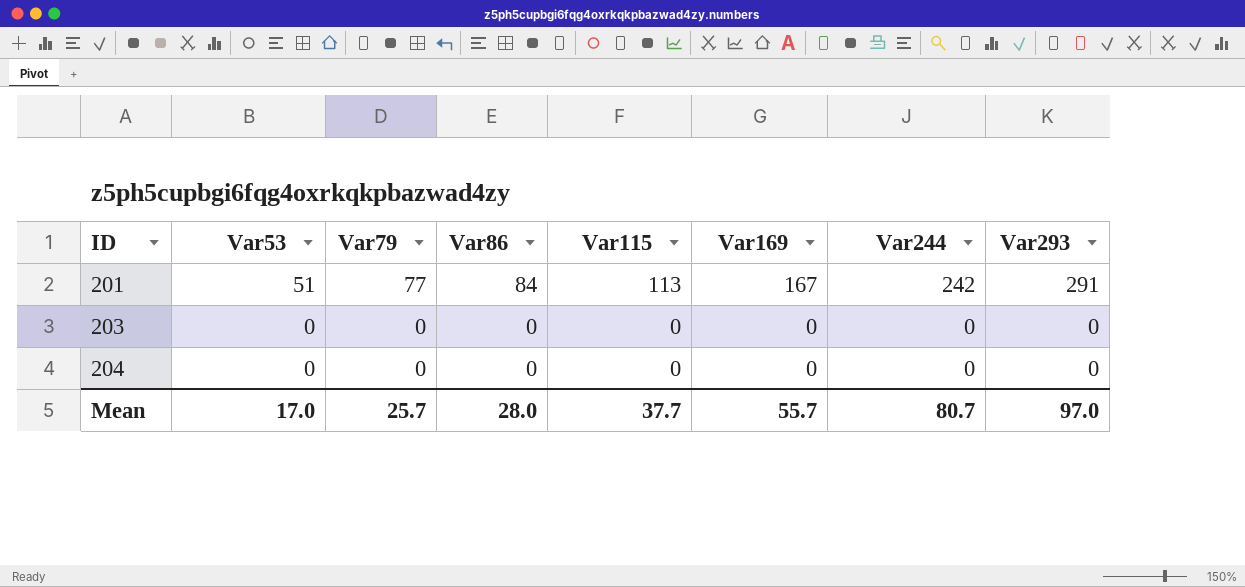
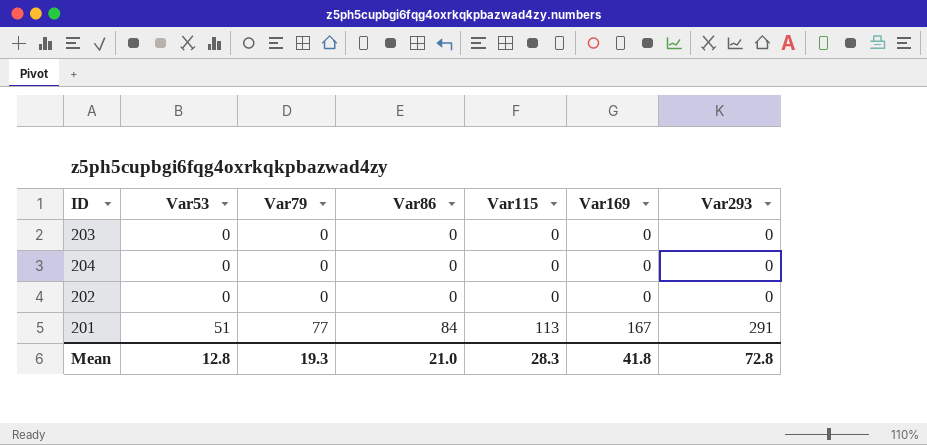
row order: ID ascending -> Var53 ascending
column Var244 | position: 7 -> none
row 202: none -> 0 | 0 | 0 | 0 | 0 | 0
Mean | Var53: 17.0 -> 12.8
Mean | Var79: 25.7 -> 19.3
Mean | Var86: 28.0 -> 21.0
Mean | Var115: 37.7 -> 28.3
Mean | Var169: 55.7 -> 41.8
Mean | Var293: 97.0 -> 72.8

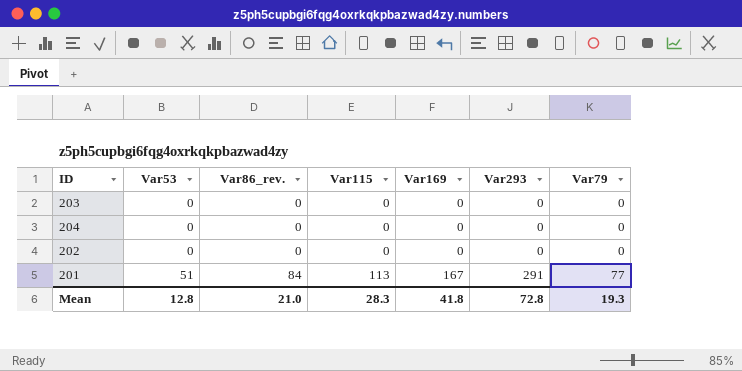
column name: Var86 -> Var86_rev.
column Var79 | position: 3 -> 7

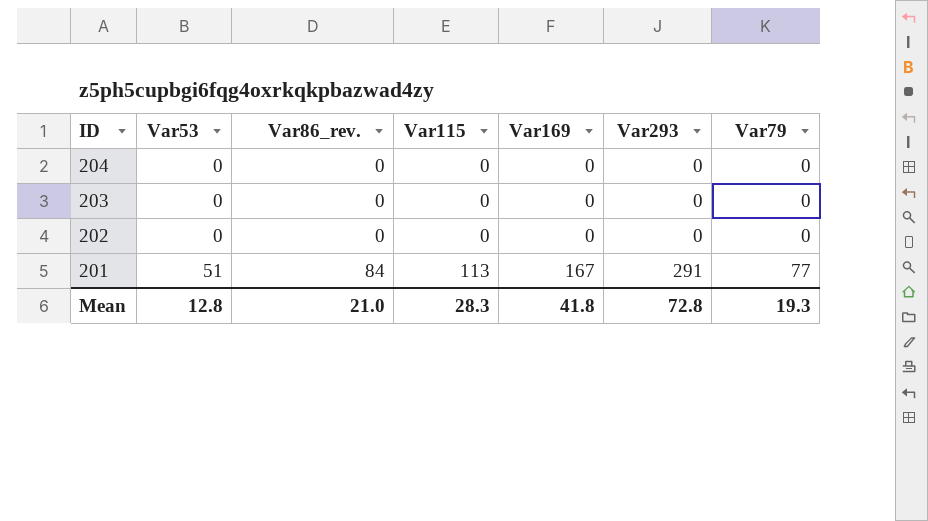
row order: Var53 ascending -> ID descending

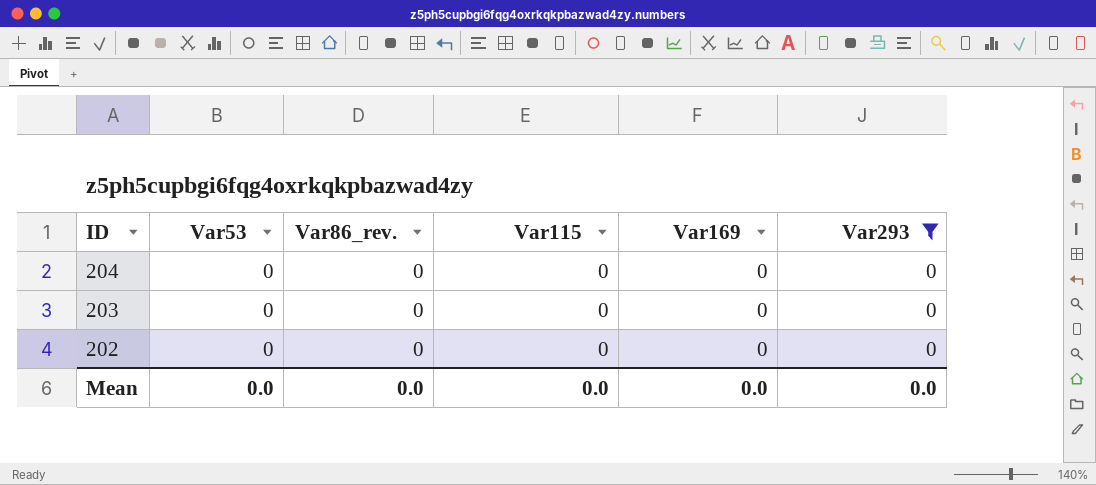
filter: none -> Var293 = 0
column Var79 | position: 7 -> none
Mean | Var53: 12.8 -> 0.0
Mean | Var86_rev.: 21.0 -> 0.0
Mean | Var115: 28.3 -> 0.0
Mean | Var169: 41.8 -> 0.0
Mean | Var293: 72.8 -> 0.0

